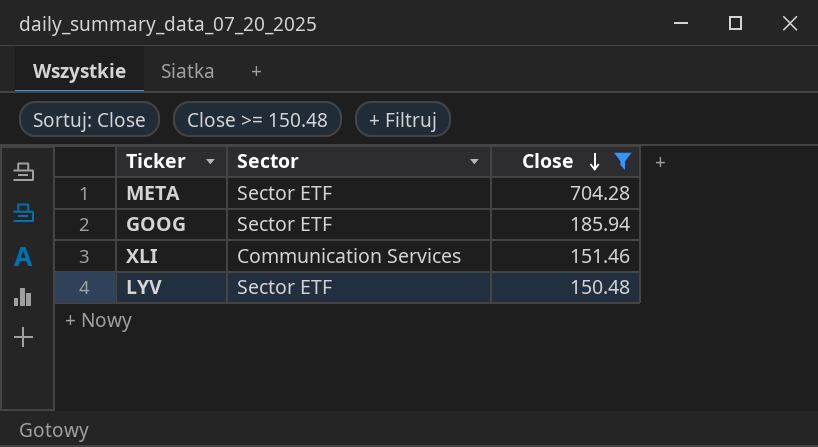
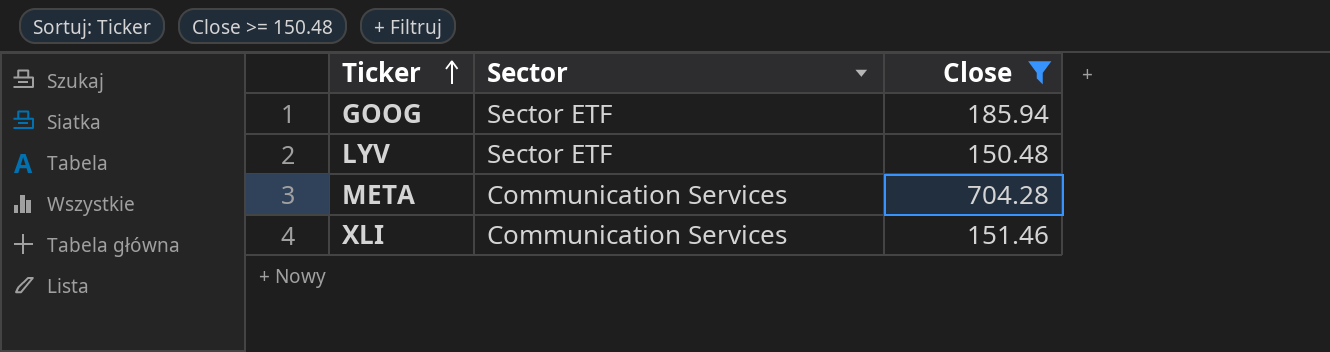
row order: Close descending -> Ticker ascending
META | Sector: Sector ETF -> Communication Services

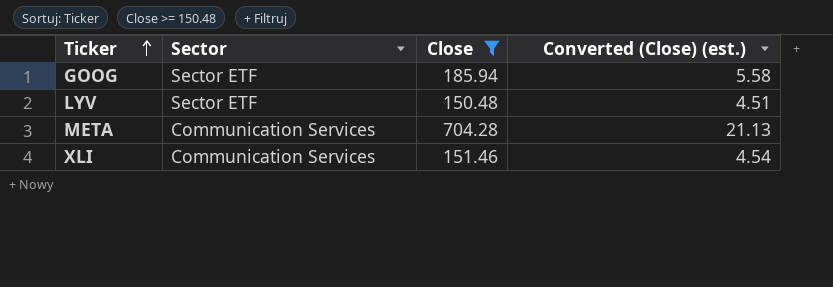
column Converted (Close) (est.) | formula: none -> [Close] * 0.03

